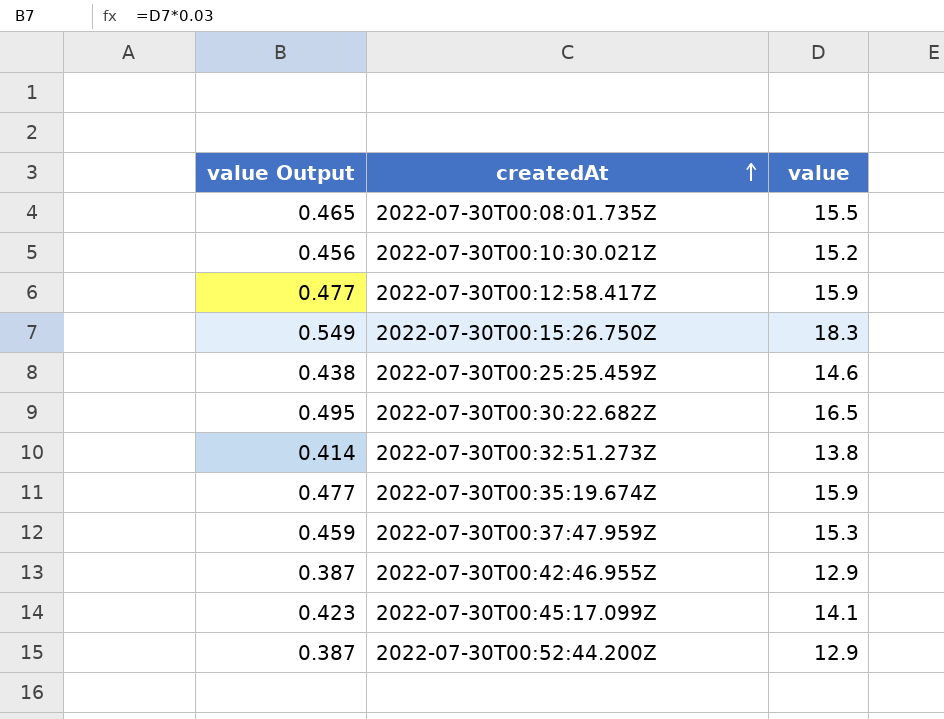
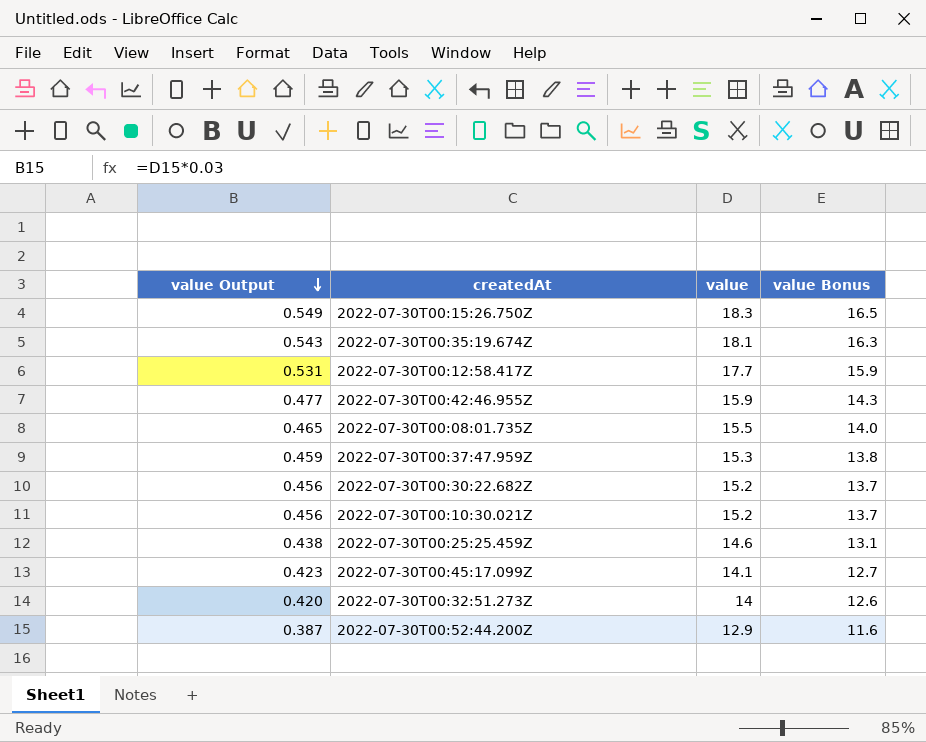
row order: createdAt ascending -> value Output descending
column value Bonus | formula: none -> [value] * 0.9
2022-07-30T00:35:19.674Z | value Output: 0.477 -> 0.543
2022-07-30T00:35:19.674Z | value: 15.9 -> 18.1
2022-07-30T00:12:58.417Z | value Output: 0.477 -> 0.531
2022-07-30T00:12:58.417Z | value: 15.9 -> 17.7
2022-07-30T00:42:46.955Z | value Output: 0.387 -> 0.477
2022-07-30T00:42:46.955Z | value: 12.9 -> 15.9
2022-07-30T00:30:22.682Z | value Output: 0.495 -> 0.456
2022-07-30T00:30:22.682Z | value: 16.5 -> 15.2
2022-07-30T00:32:51.273Z | value Output: 0.414 -> 0.420
2022-07-30T00:32:51.273Z | value: 13.8 -> 14

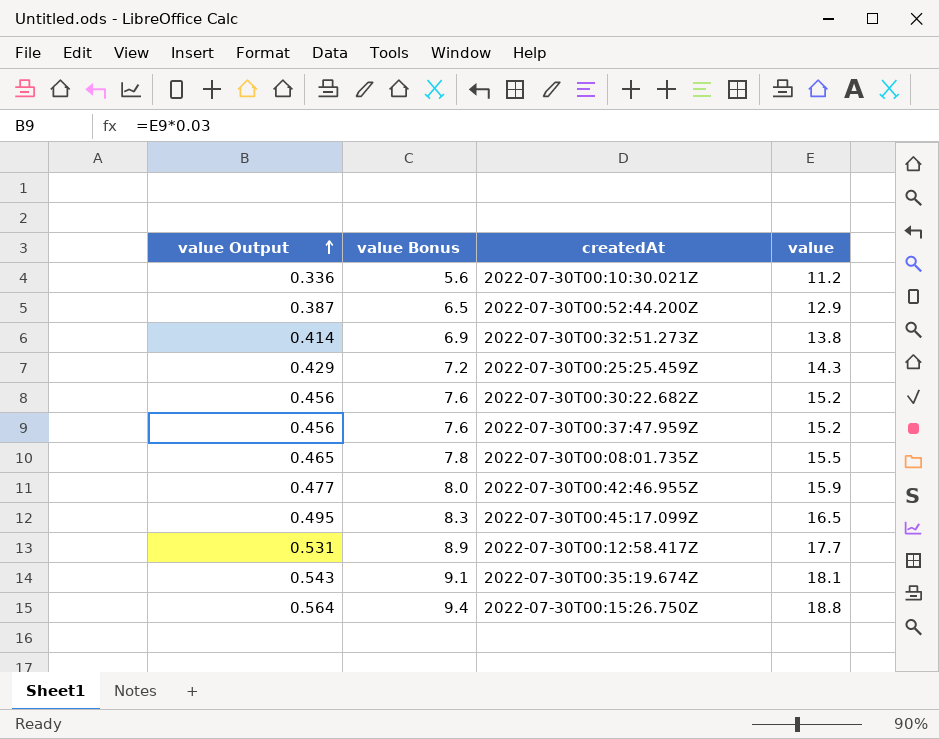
row order: value Output descending -> value Output ascending
column value Bonus | formula: [value] * 0.9 -> [value] * 0.5
column value Bonus | position: 4 -> 2
2022-07-30T00:10:30.021Z | value Output: 0.456 -> 0.336
2022-07-30T00:10:30.021Z | value: 15.2 -> 11.2
2022-07-30T00:32:51.273Z | value Output: 0.420 -> 0.414
2022-07-30T00:32:51.273Z | value: 14 -> 13.8
2022-07-30T00:25:25.459Z | value Output: 0.438 -> 0.429
2022-07-30T00:25:25.459Z | value: 14.6 -> 14.3
2022-07-30T00:37:47.959Z | value Output: 0.459 -> 0.456
2022-07-30T00:37:47.959Z | value: 15.3 -> 15.2
2022-07-30T00:45:17.099Z | value Output: 0.423 -> 0.495
2022-07-30T00:45:17.099Z | value: 14.1 -> 16.5
2022-07-30T00:15:26.750Z | value Output: 0.549 -> 0.564
2022-07-30T00:15:26.750Z | value: 18.3 -> 18.8

